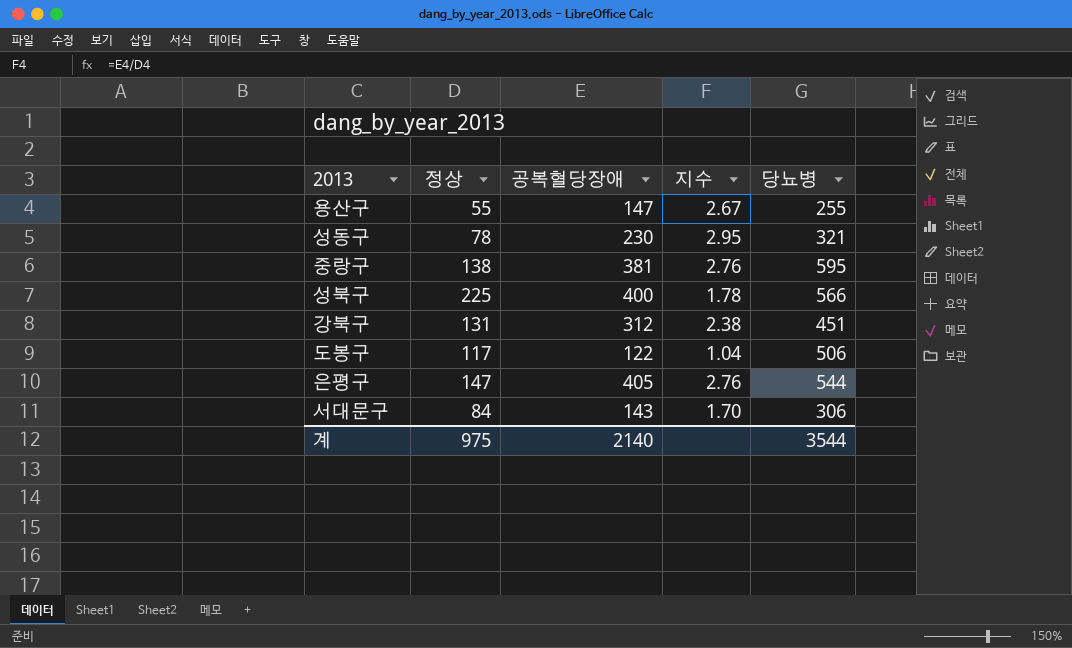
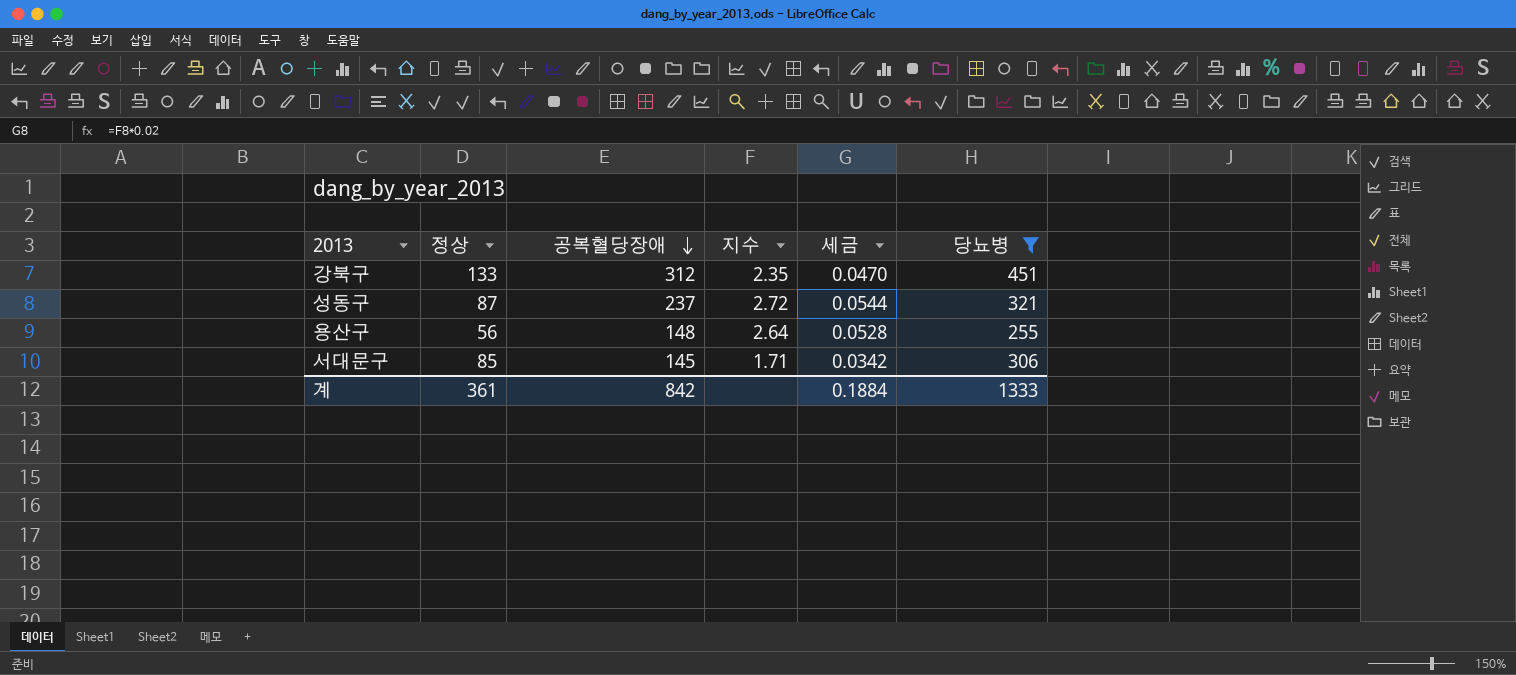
filter: none -> 당뇨병 <= 451
row order: none -> 공복혈당장애 descending
column 세금 | formula: none -> [지수] * 0.02
강북구 | 정상: 131 -> 133
강북구 | 지수: 2.38 -> 2.35
성동구 | 정상: 78 -> 87
성동구 | 공복혈당장애: 230 -> 237
성동구 | 지수: 2.95 -> 2.72
용산구 | 정상: 55 -> 56
용산구 | 공복혈당장애: 147 -> 148
용산구 | 지수: 2.67 -> 2.64
서대문구 | 정상: 84 -> 85
서대문구 | 공복혈당장애: 143 -> 145
서대문구 | 지수: 1.70 -> 1.71
계 | 정상: 975 -> 361
계 | 공복혈당장애: 2140 -> 842
계 | 당뇨병: 3544 -> 1333

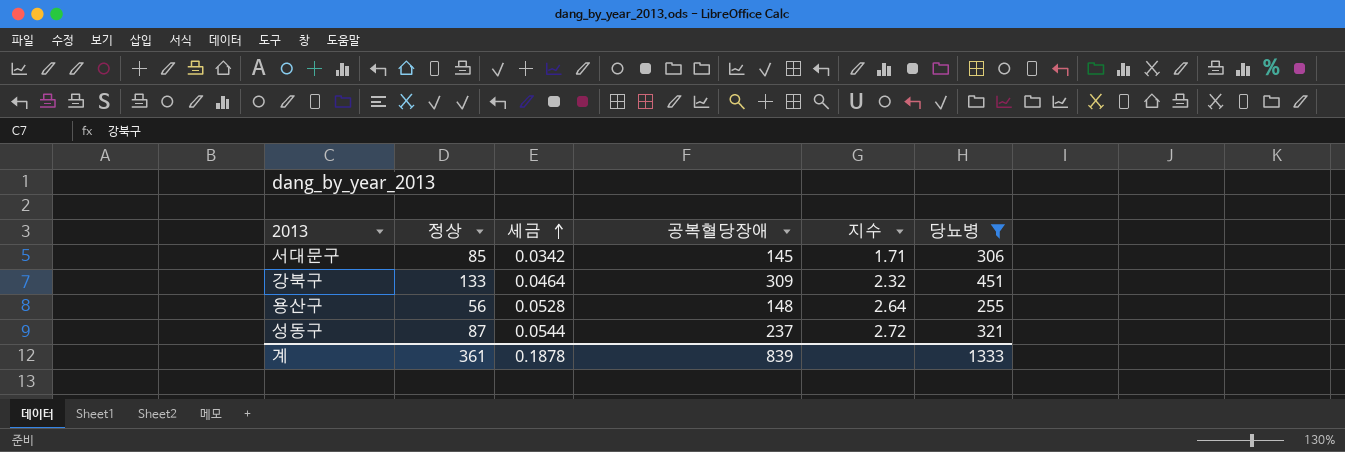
row order: 공복혈당장애 descending -> 세금 ascending
column 세금 | position: 5 -> 3
강북구 | 세금: 0.0470 -> 0.0464
강북구 | 공복혈당장애: 312 -> 309
강북구 | 지수: 2.35 -> 2.32
계 | 세금: 0.1884 -> 0.1878
계 | 공복혈당장애: 842 -> 839

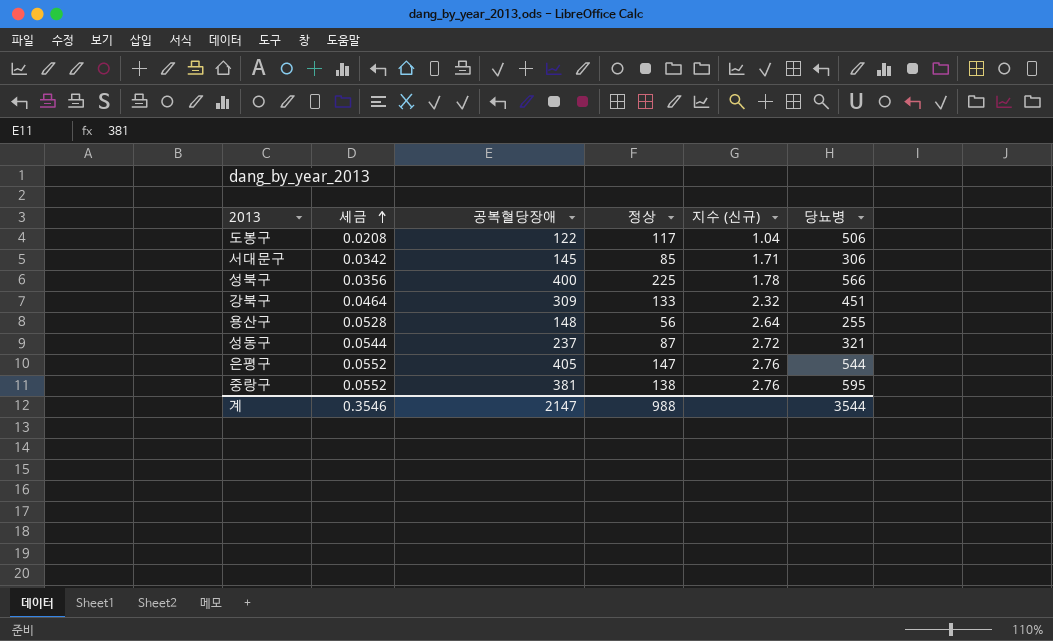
filter: 당뇨병 <= 451 -> none
column 정상 | position: 2 -> 4
column name: 지수 -> 지수 (신규)
계 | 세금: 0.1878 -> 0.3546
계 | 공복혈당장애: 839 -> 2147
계 | 정상: 361 -> 988
계 | 당뇨병: 1333 -> 3544

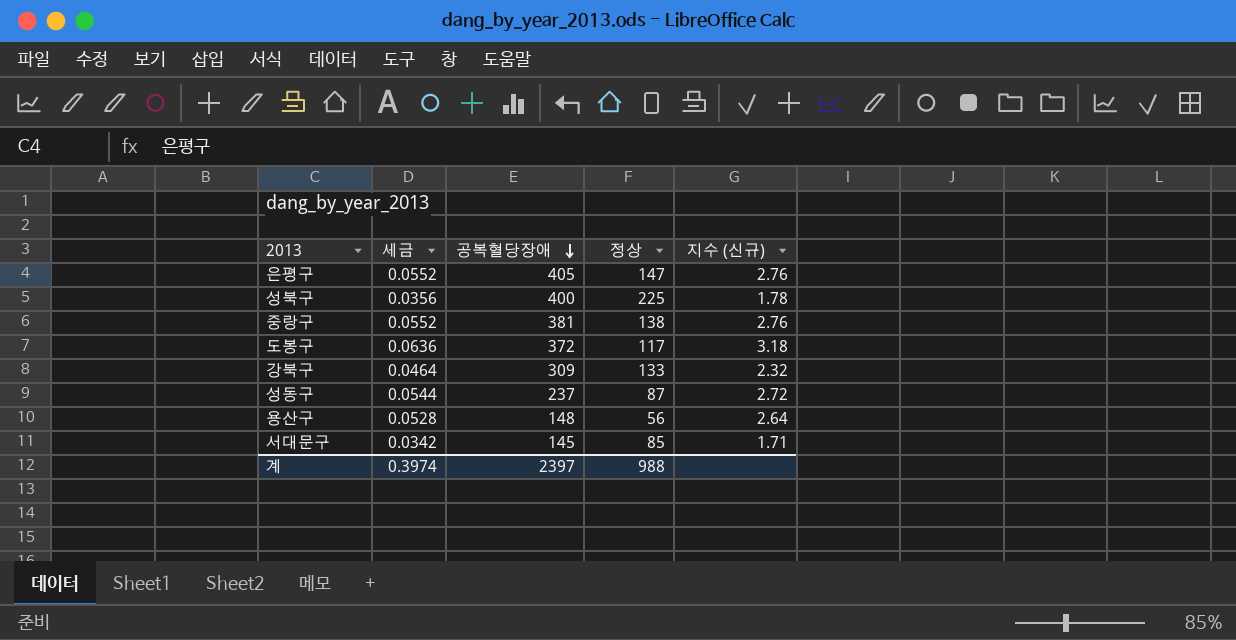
row order: 세금 ascending -> 공복혈당장애 descending
column 당뇨병 | position: 6 -> none
도봉구 | 세금: 0.0208 -> 0.0636
도봉구 | 공복혈당장애: 122 -> 372
도봉구 | 지수 (신규): 1.04 -> 3.18
계 | 세금: 0.3546 -> 0.3974
계 | 공복혈당장애: 2147 -> 2397

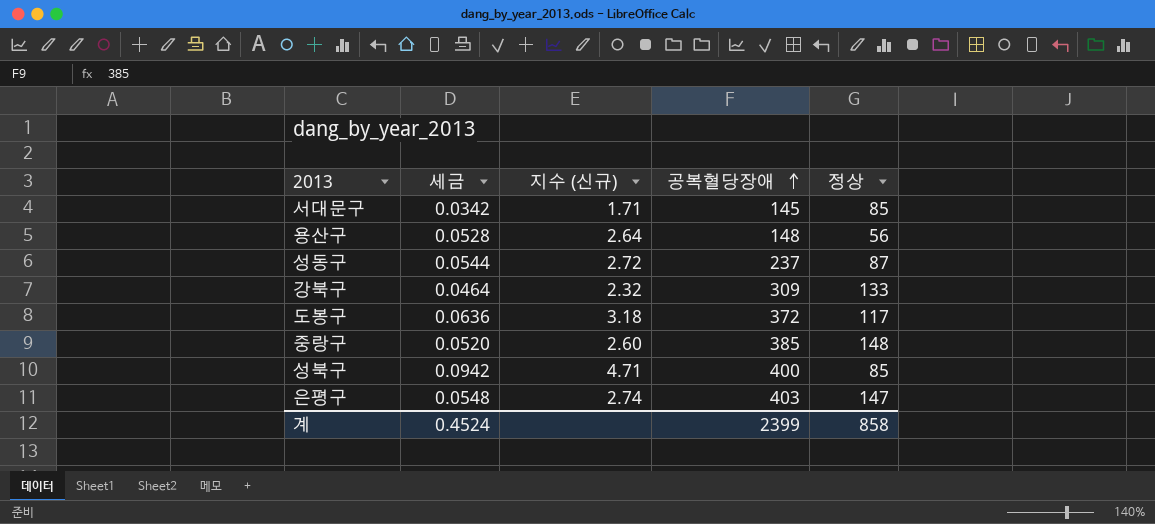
row order: 공복혈당장애 descending -> 공복혈당장애 ascending
column 지수 (신규) | position: 5 -> 3
중랑구 | 세금: 0.0552 -> 0.0520
중랑구 | 지수 (신규): 2.76 -> 2.60
중랑구 | 공복혈당장애: 381 -> 385
중랑구 | 정상: 138 -> 148
성북구 | 세금: 0.0356 -> 0.0942
성북구 | 지수 (신규): 1.78 -> 4.71
성북구 | 정상: 225 -> 85
은평구 | 세금: 0.0552 -> 0.0548
은평구 | 지수 (신규): 2.76 -> 2.74
은평구 | 공복혈당장애: 405 -> 403
계 | 세금: 0.3974 -> 0.4524
계 | 공복혈당장애: 2397 -> 2399
계 | 정상: 988 -> 858

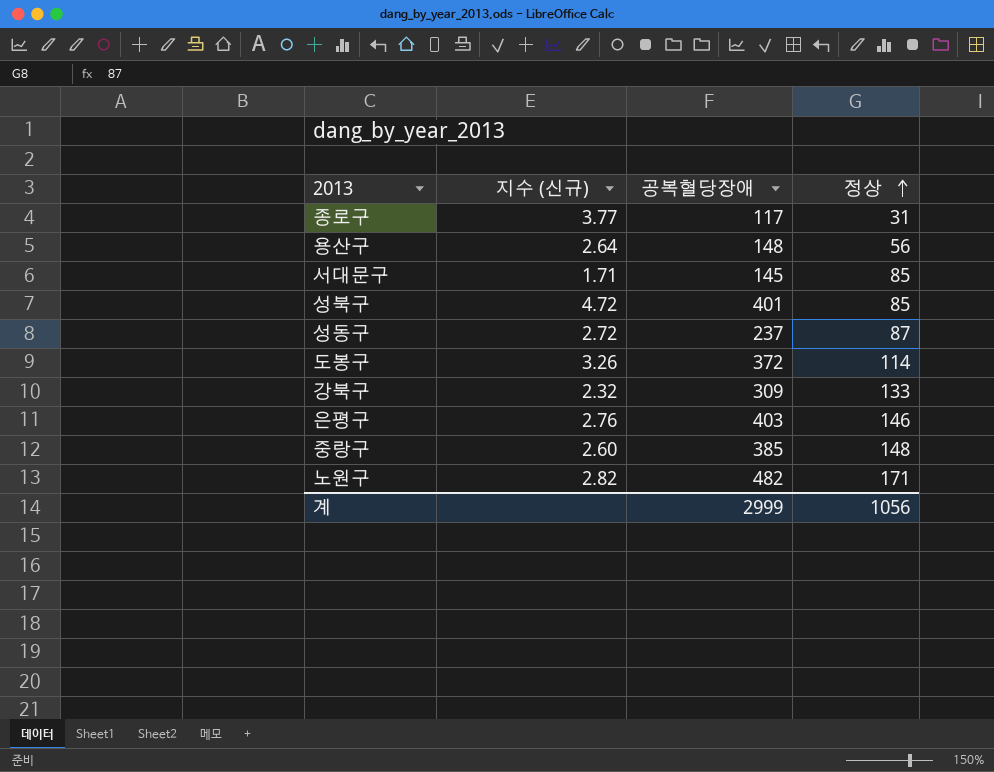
row order: 공복혈당장애 ascending -> 정상 ascending
column 세금 | formula: [지수 (신규)] * 0.02 -> none
row 종로구: none -> 3.77 | 117 | 31
성북구 | 지수 (신규): 4.71 -> 4.72
성북구 | 공복혈당장애: 400 -> 401
도봉구 | 지수 (신규): 3.18 -> 3.26
도봉구 | 정상: 117 -> 114
은평구 | 지수 (신규): 2.74 -> 2.76
은평구 | 정상: 147 -> 146
row 노원구: none -> 2.82 | 482 | 171
계 | 공복혈당장애: 2399 -> 2999
계 | 정상: 858 -> 1056

